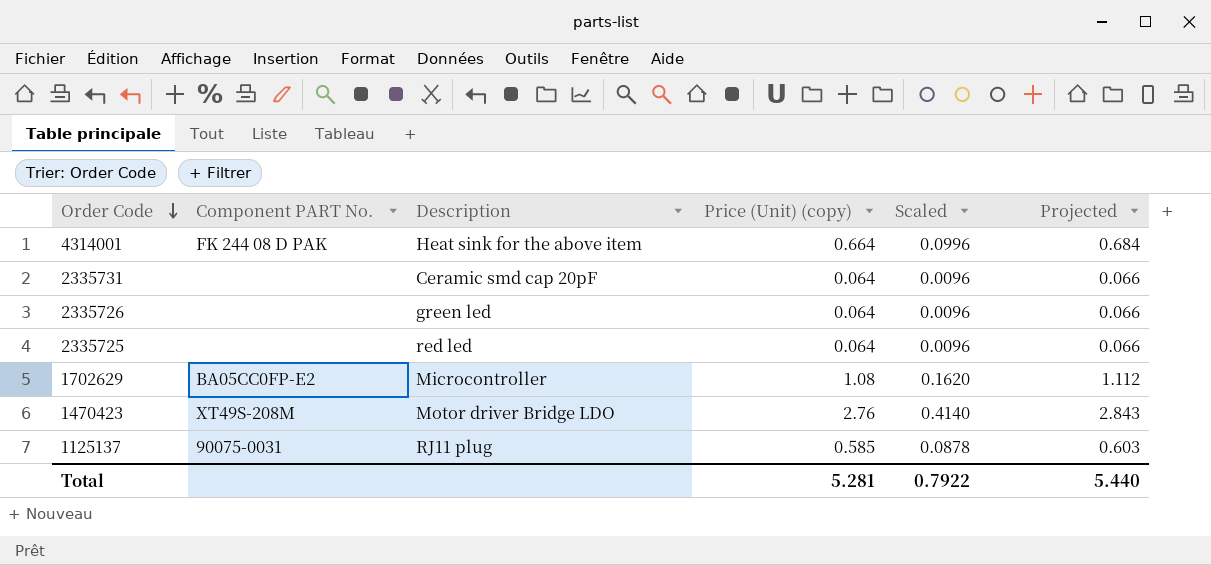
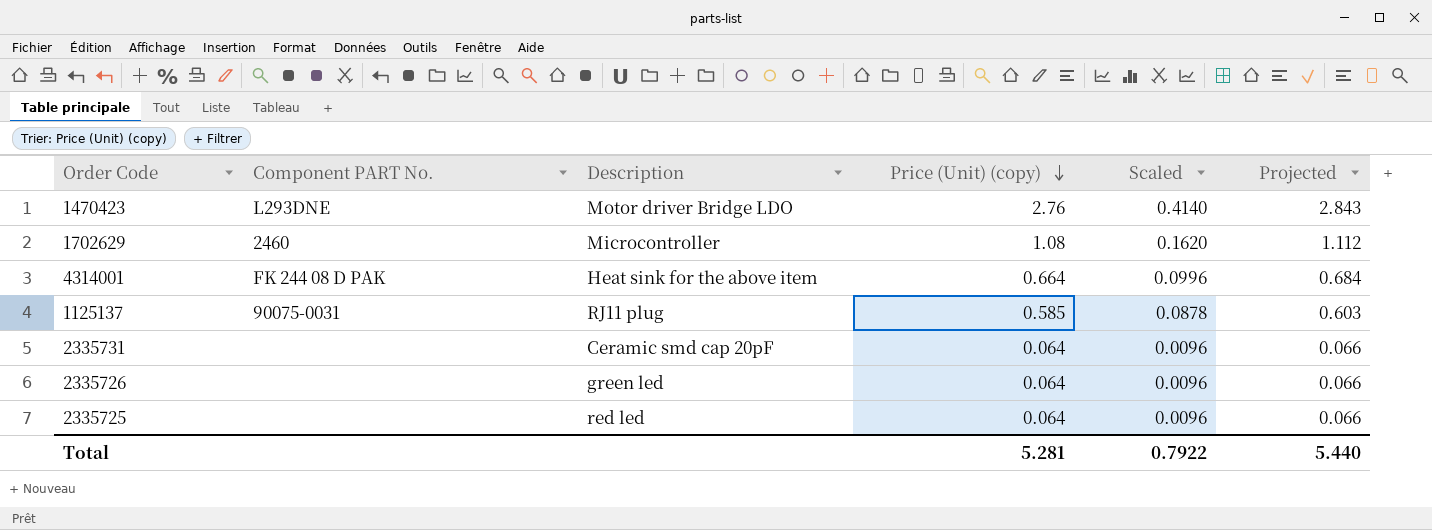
row order: Order Code descending -> Price (Unit) (copy) descending
1470423 | Component PART No.: XT49S-208M -> L293DNE
1702629 | Component PART No.: BA05CC0FP-E2 -> 2460

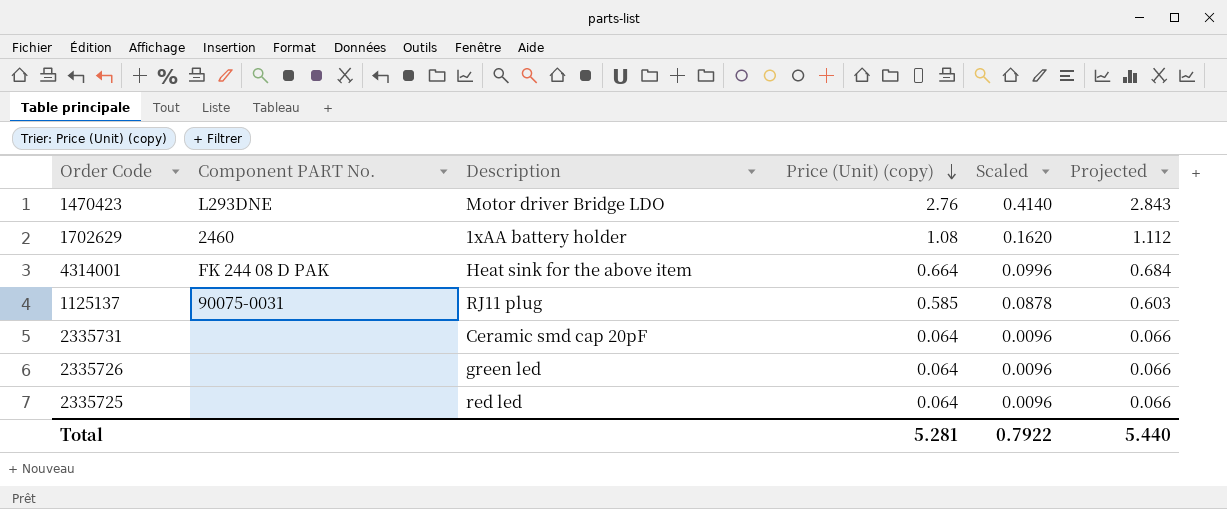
1702629 | Description: Microcontroller -> 1xAA battery holder

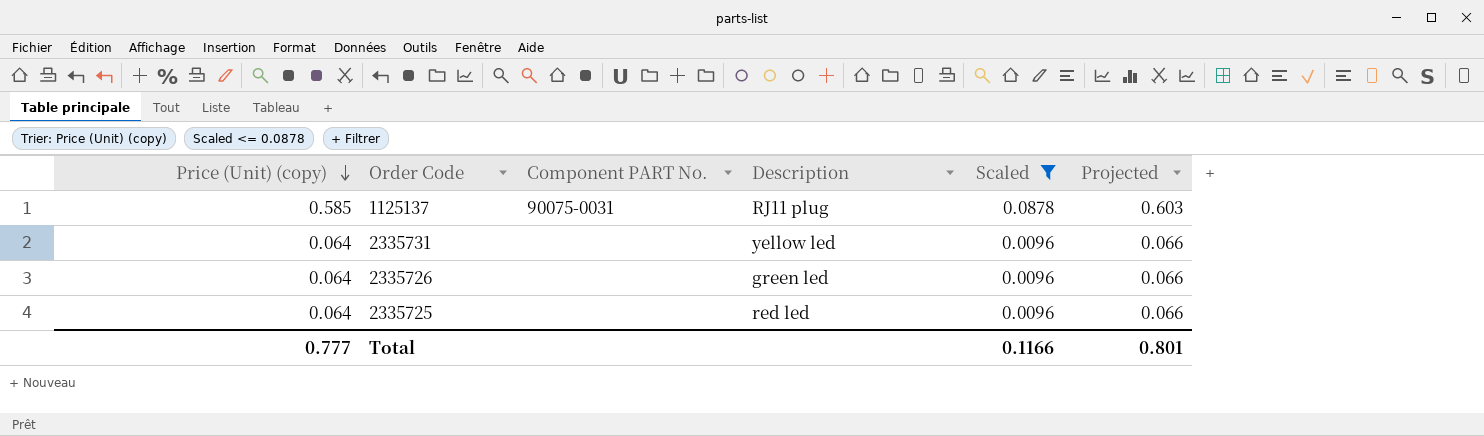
filter: none -> Scaled <= 0.0878
column Price (Unit) (copy) | position: 4 -> 1
2335731 | Description: Ceramic smd cap 20pF -> yellow led
Total | Price (Unit) (copy): 5.281 -> 0.777
Total | Scaled: 0.7922 -> 0.1166
Total | Projected: 5.440 -> 0.801

